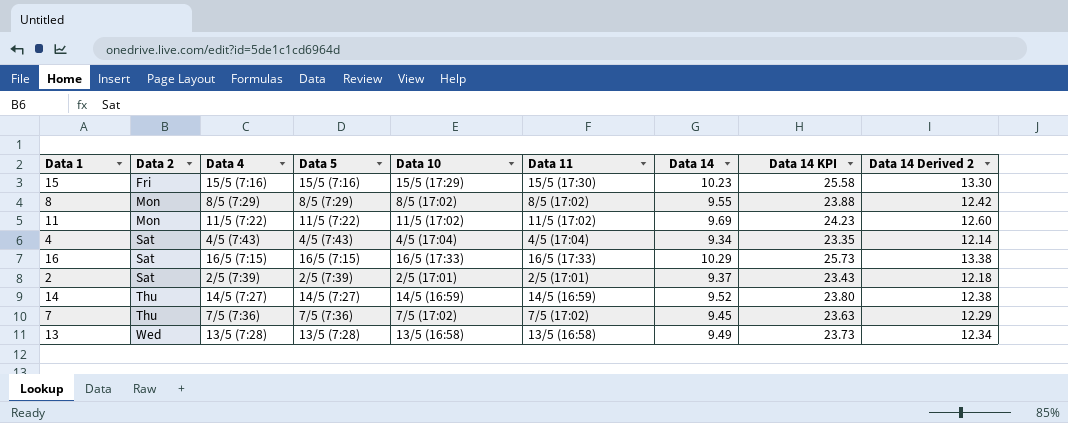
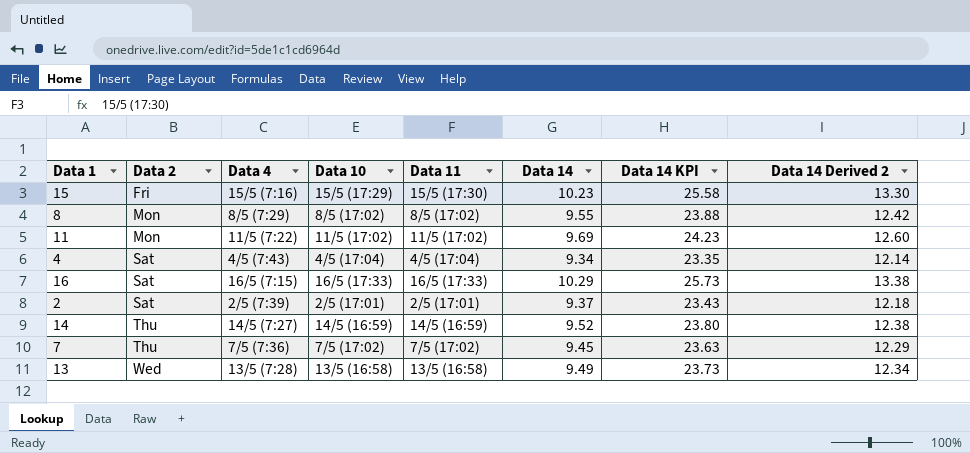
column Data 5 | position: 4 -> none

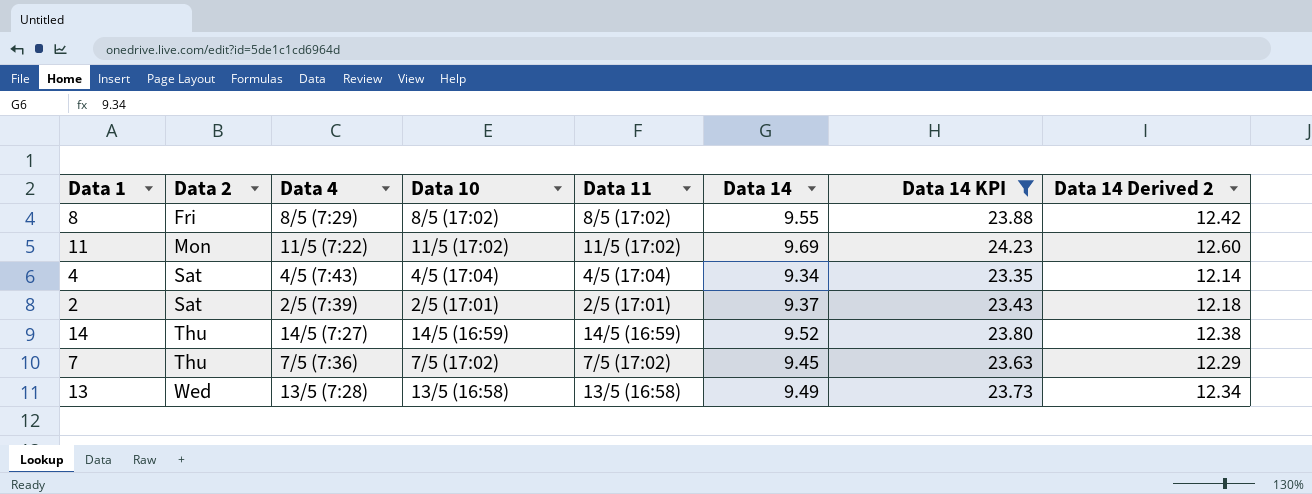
filter: none -> Data 14 KPI <= 24.23
8 | Data 2: Mon -> Fri

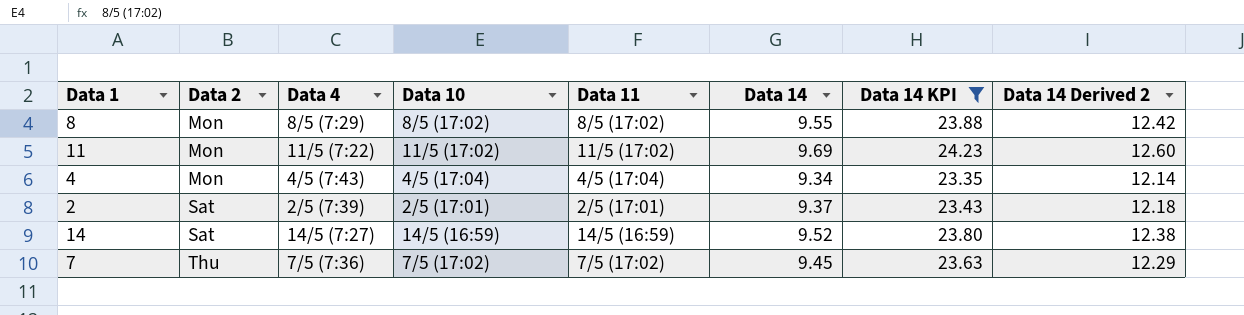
row 13: Wed | 13/5 (7:28) | 13/5 (16:58) | 13/5 (16:58) | 9.49 | 23.73 | 12.34 -> none
8 | Data 2: Fri -> Mon
4 | Data 2: Sat -> Mon
14 | Data 2: Thu -> Sat

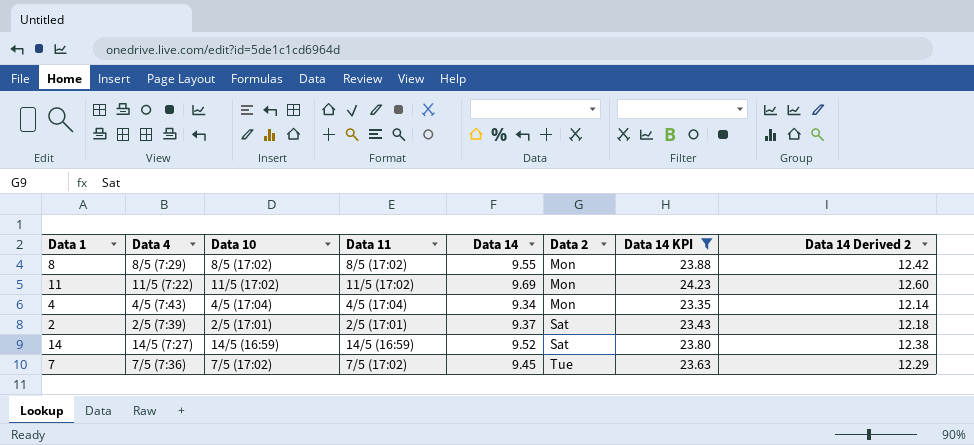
column Data 2 | position: 2 -> 6
7 | Data 2: Thu -> Tue

